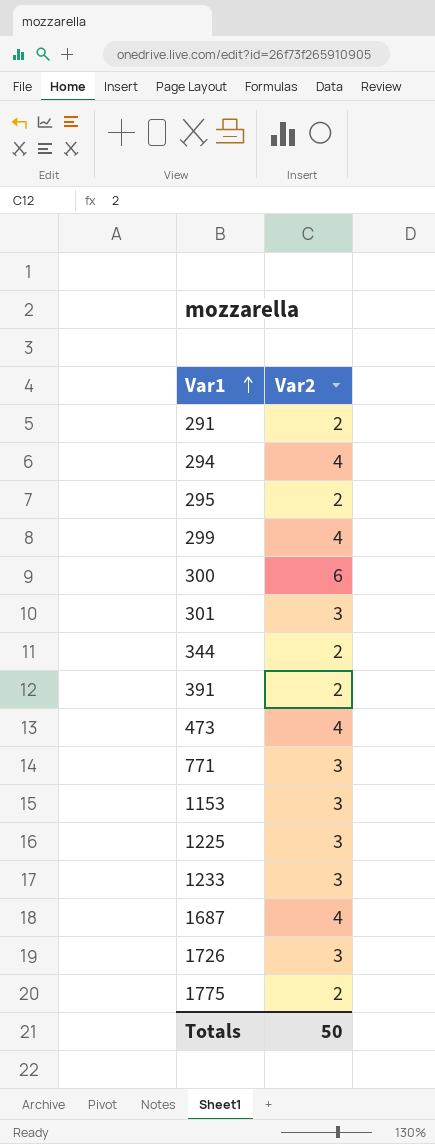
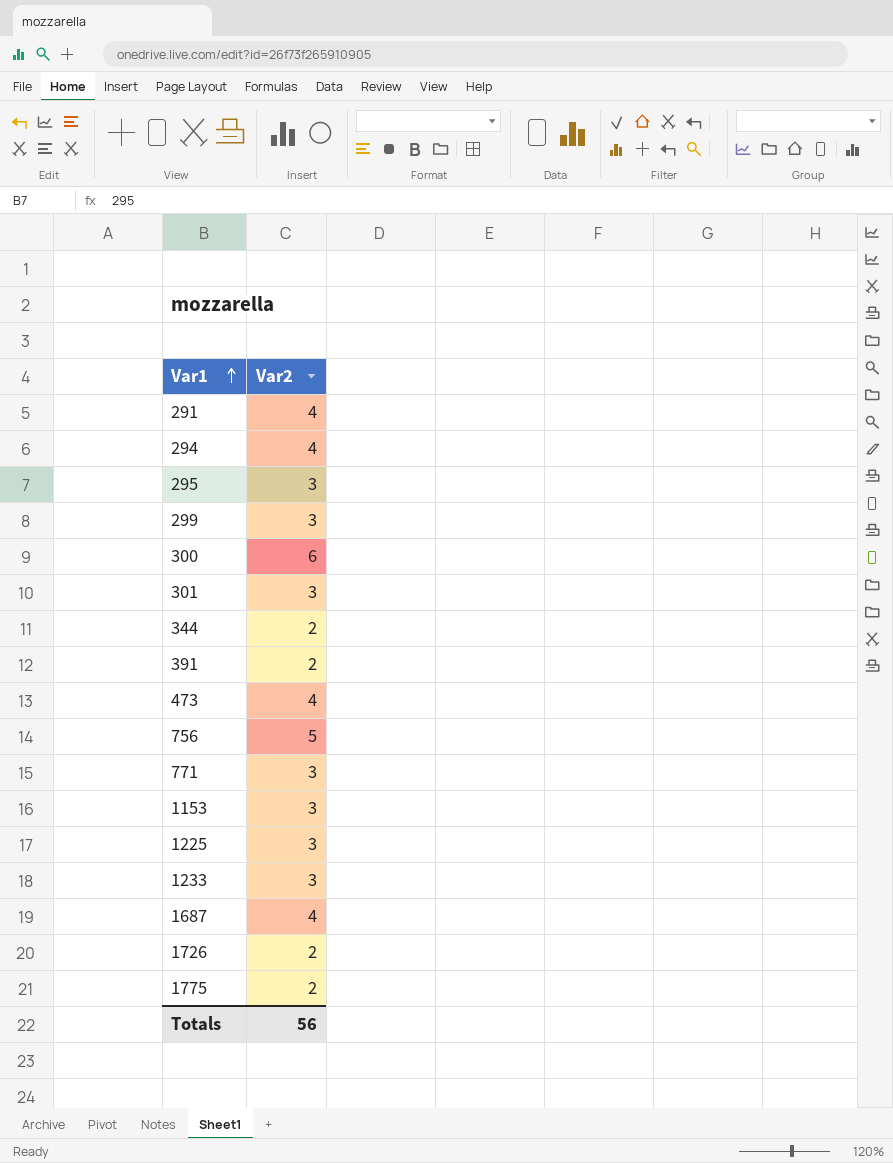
291 | Var2: 2 -> 4
295 | Var2: 2 -> 3
299 | Var2: 4 -> 3
row 756: none -> 5
1726 | Var2: 3 -> 2
Totals | Var2: 50 -> 56

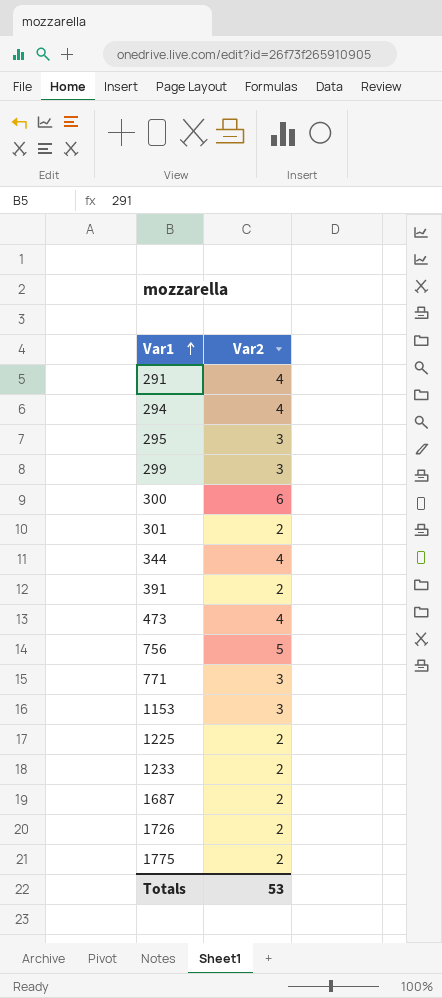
301 | Var2: 3 -> 2
344 | Var2: 2 -> 4
1225 | Var2: 3 -> 2
1233 | Var2: 3 -> 2
1687 | Var2: 4 -> 2
Totals | Var2: 56 -> 53

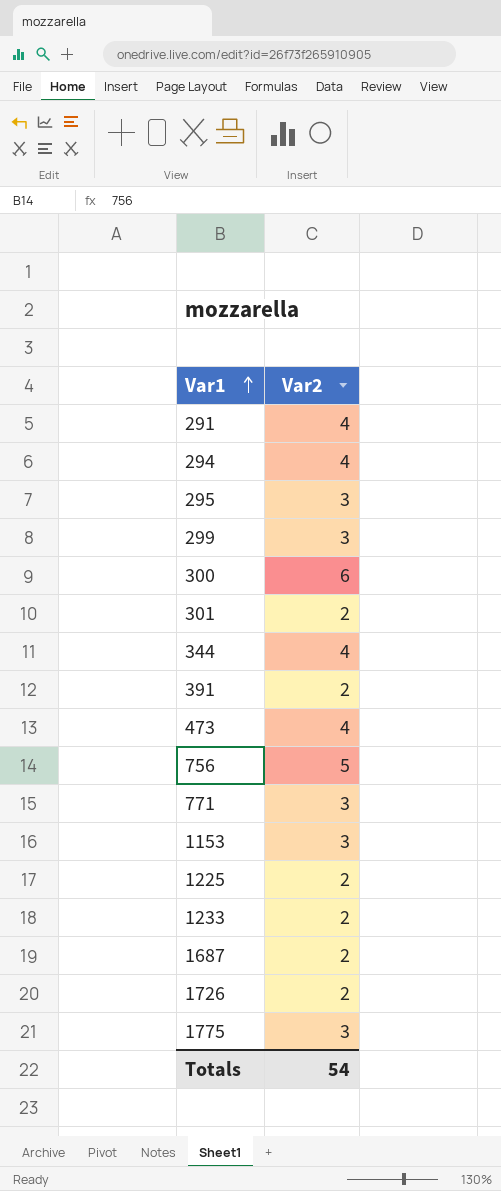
1775 | Var2: 2 -> 3
Totals | Var2: 53 -> 54

